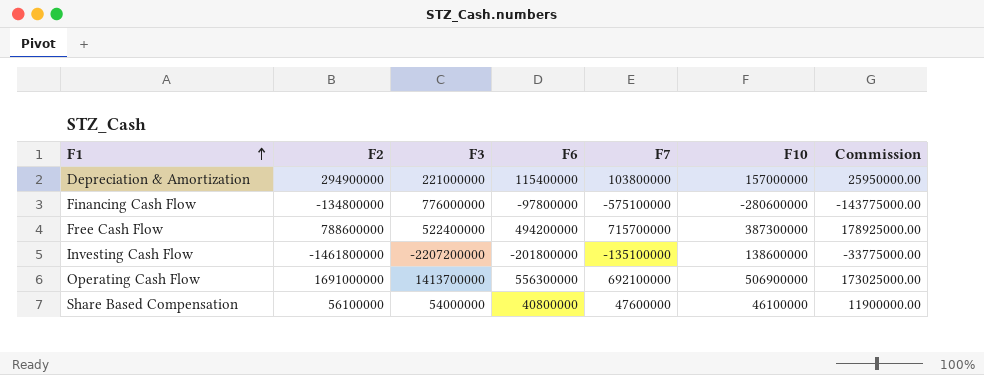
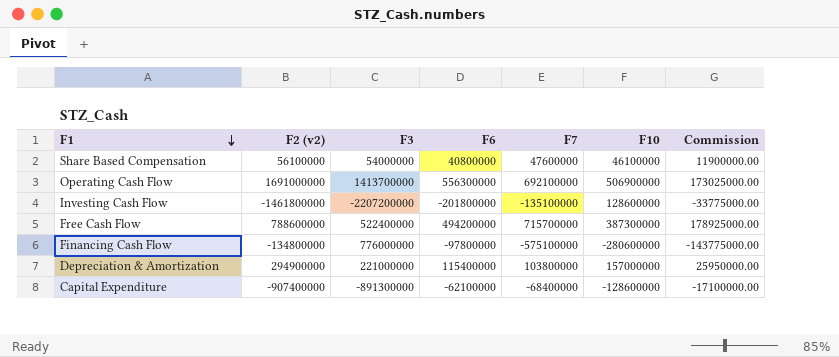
row order: F1 ascending -> F1 descending
column name: F2 -> F2 (v2)
Investing Cash Flow | F10: 138600000 -> 128600000
row Capital Expenditure: none -> -907400000 | -891300000 | -62100000 | -68400000 | -128600000 | -17100000.00

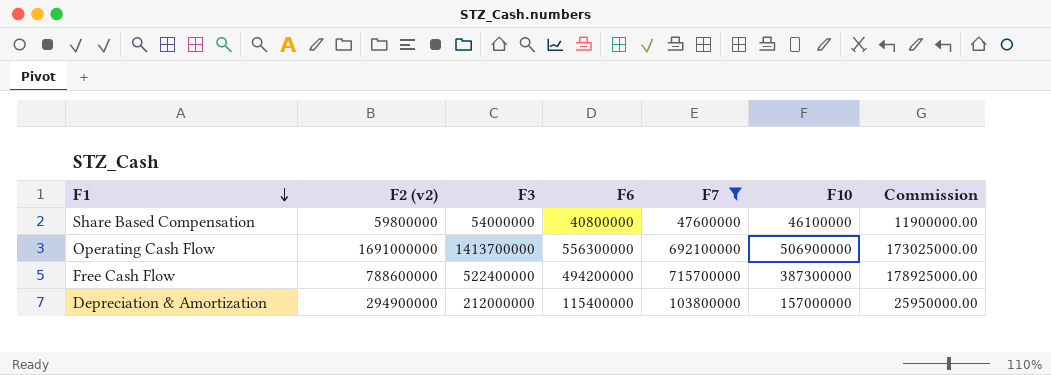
filter: none -> F7 >= 47600000
Share Based Compensation | F2 (v2): 56100000 -> 59800000
Depreciation & Amortization | F3: 221000000 -> 212000000

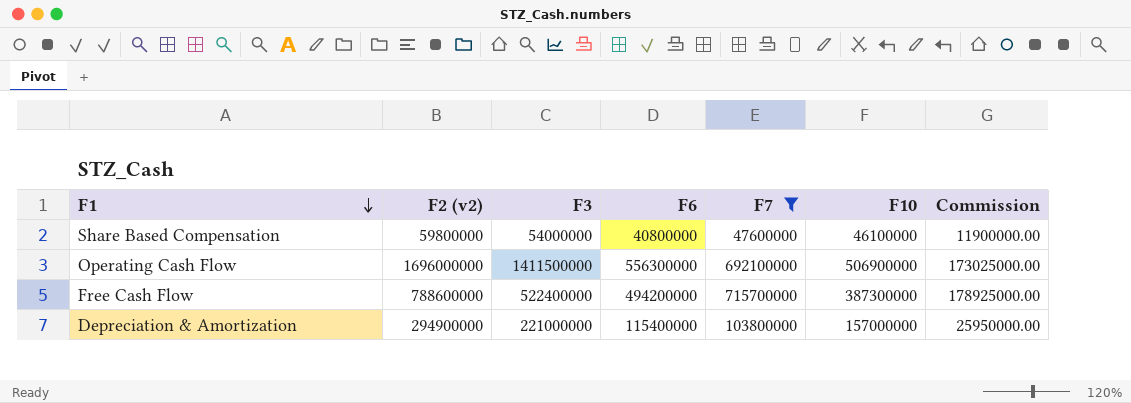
Operating Cash Flow | F2 (v2): 1691000000 -> 1696000000
Operating Cash Flow | F3: 1413700000 -> 1411500000
Depreciation & Amortization | F3: 212000000 -> 221000000

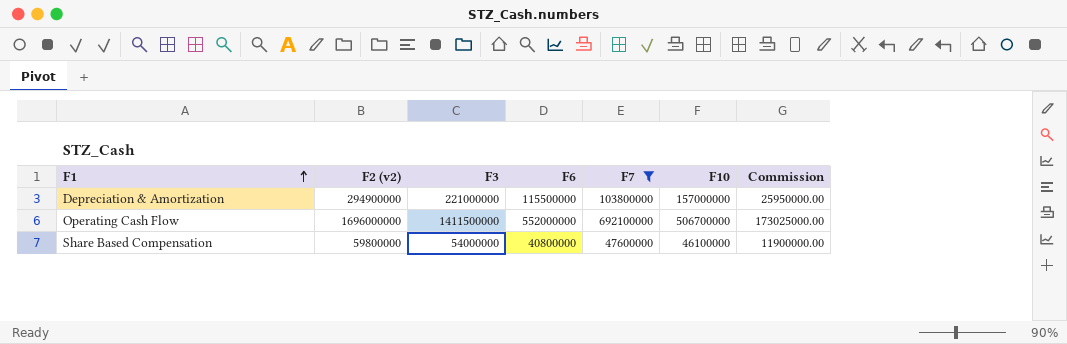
row order: F1 descending -> F1 ascending
row Free Cash Flow: 788600000 | 522400000 | 494200000 | 715700000 | 387300000 | 178925000.00 -> none
Depreciation & Amortization | F6: 115400000 -> 115500000
Operating Cash Flow | F6: 556300000 -> 552000000
Operating Cash Flow | F10: 506900000 -> 506700000

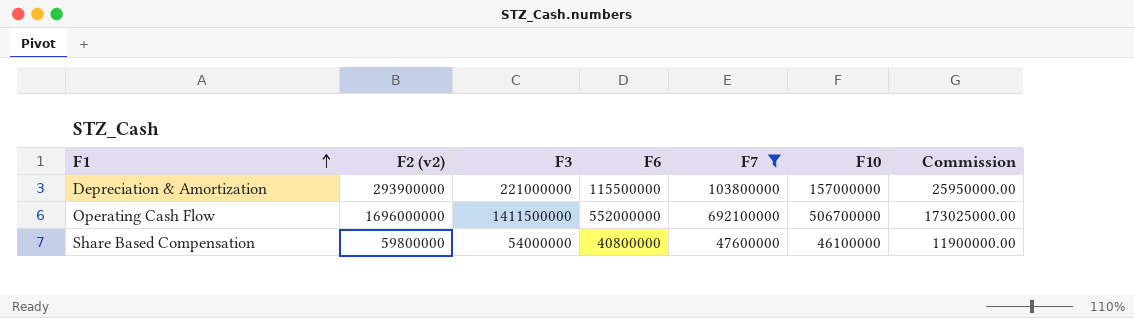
Depreciation & Amortization | F2 (v2): 294900000 -> 293900000

